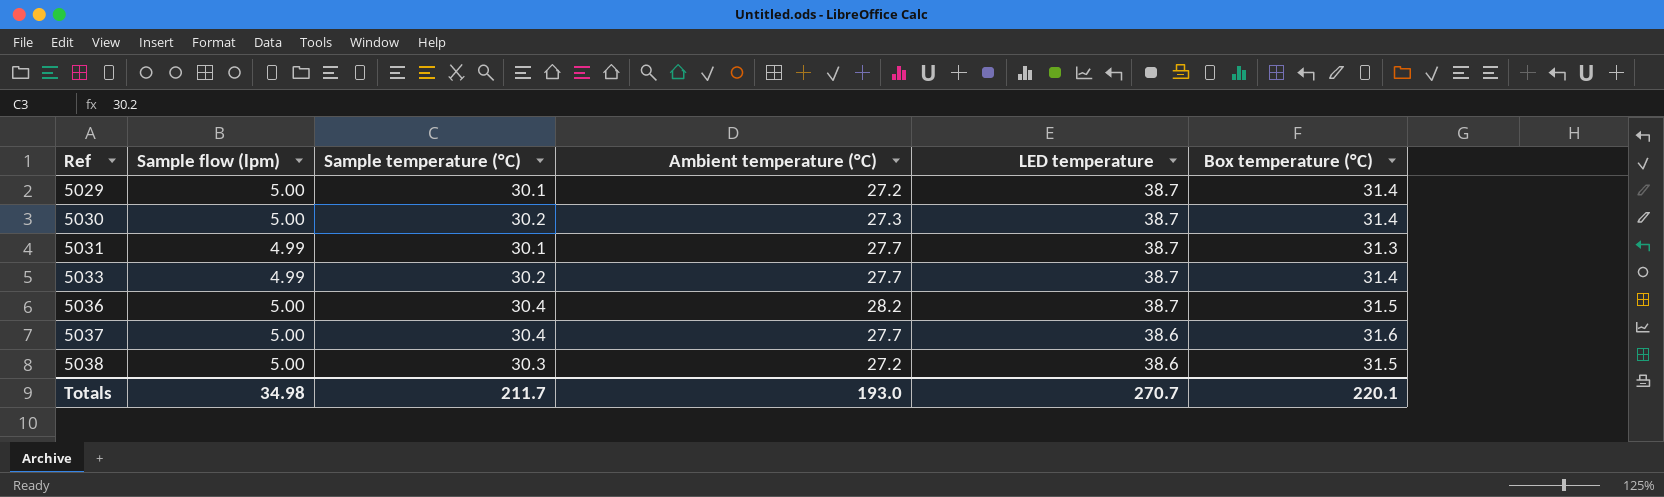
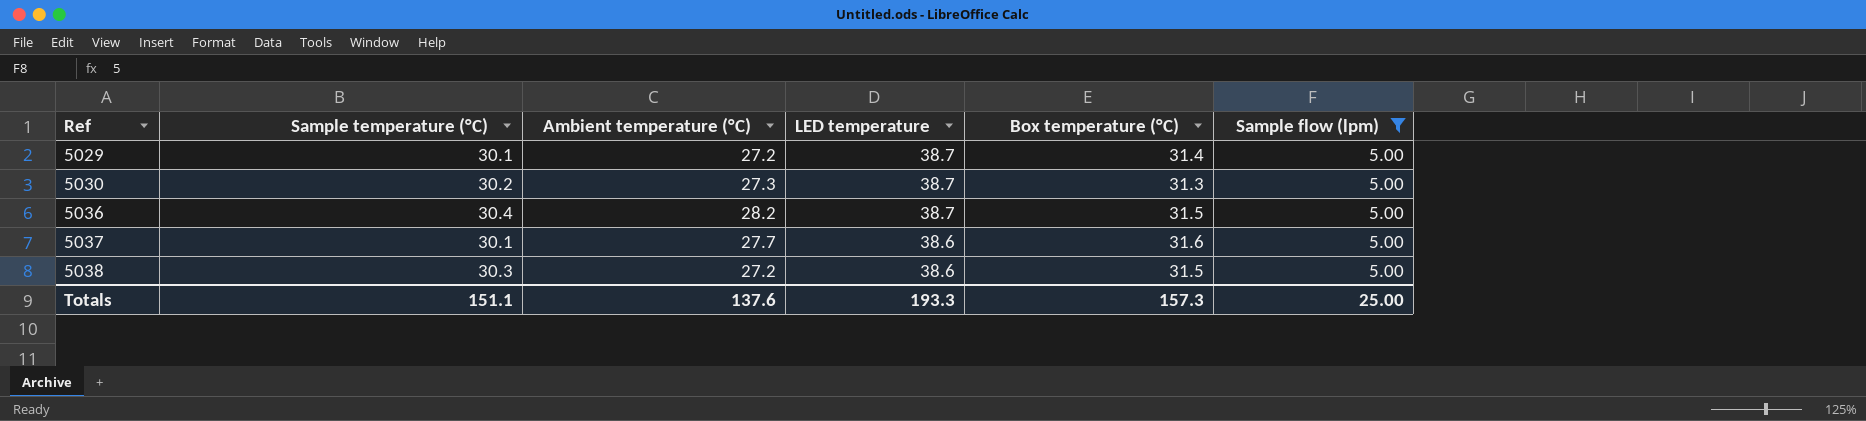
filter: none -> Sample flow (lpm) = 5.00
column Sample flow (lpm) | position: 2 -> 6
5030 | Box temperature (°C): 31.4 -> 31.3
5037 | Sample temperature (°C): 30.4 -> 30.1
Totals | Sample temperature (°C): 211.7 -> 151.1
Totals | Ambient temperature (°C): 193.0 -> 137.6
Totals | LED temperature: 270.7 -> 193.3
Totals | Box temperature (°C): 220.1 -> 157.3
Totals | Sample flow (lpm): 34.98 -> 25.00

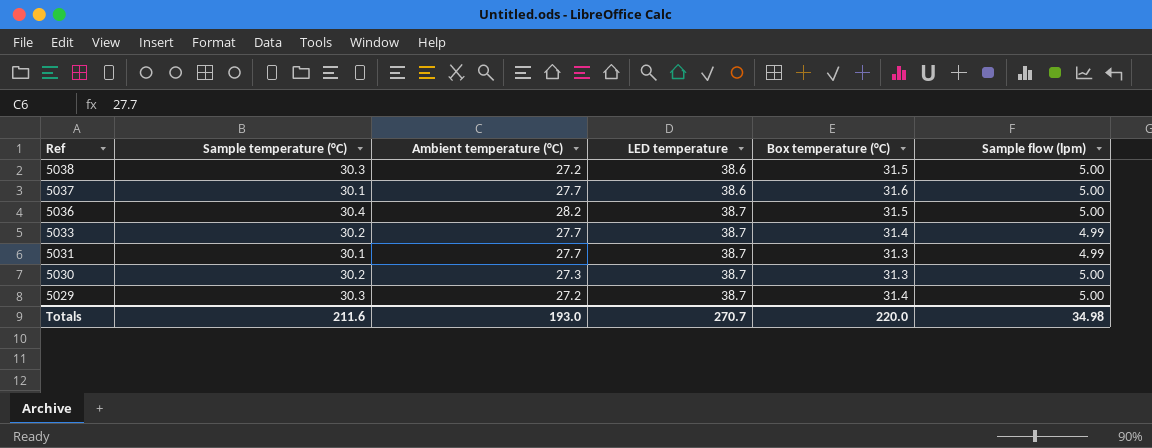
filter: Sample flow (lpm) = 5.00 -> none
row order: Ref ascending -> Ref descending
5029 | Sample temperature (°C): 30.1 -> 30.3
Totals | Sample temperature (°C): 151.1 -> 211.6
Totals | Ambient temperature (°C): 137.6 -> 193.0
Totals | LED temperature: 193.3 -> 270.7
Totals | Box temperature (°C): 157.3 -> 220.0
Totals | Sample flow (lpm): 25.00 -> 34.98

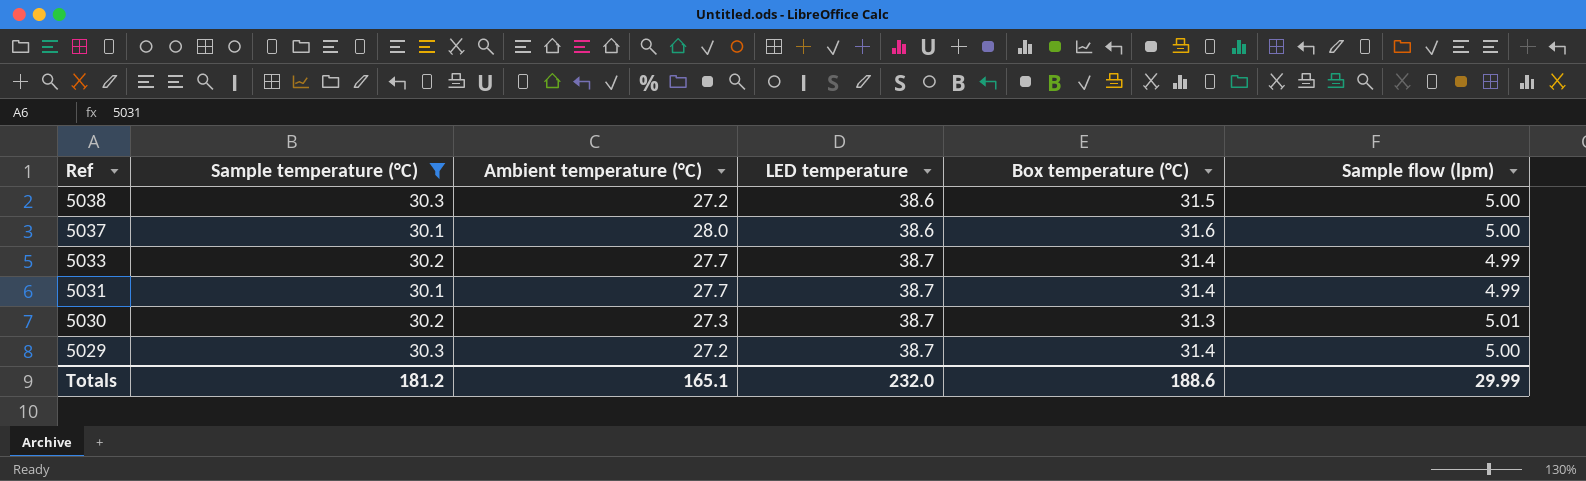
filter: none -> Sample temperature (°C) != 30.4
5037 | Ambient temperature (°C): 27.7 -> 28.0
5031 | Box temperature (°C): 31.3 -> 31.4
5030 | Sample flow (lpm): 5.00 -> 5.01
Totals | Sample temperature (°C): 211.6 -> 181.2
Totals | Ambient temperature (°C): 193.0 -> 165.1
Totals | LED temperature: 270.7 -> 232.0
Totals | Box temperature (°C): 220.0 -> 188.6
Totals | Sample flow (lpm): 34.98 -> 29.99

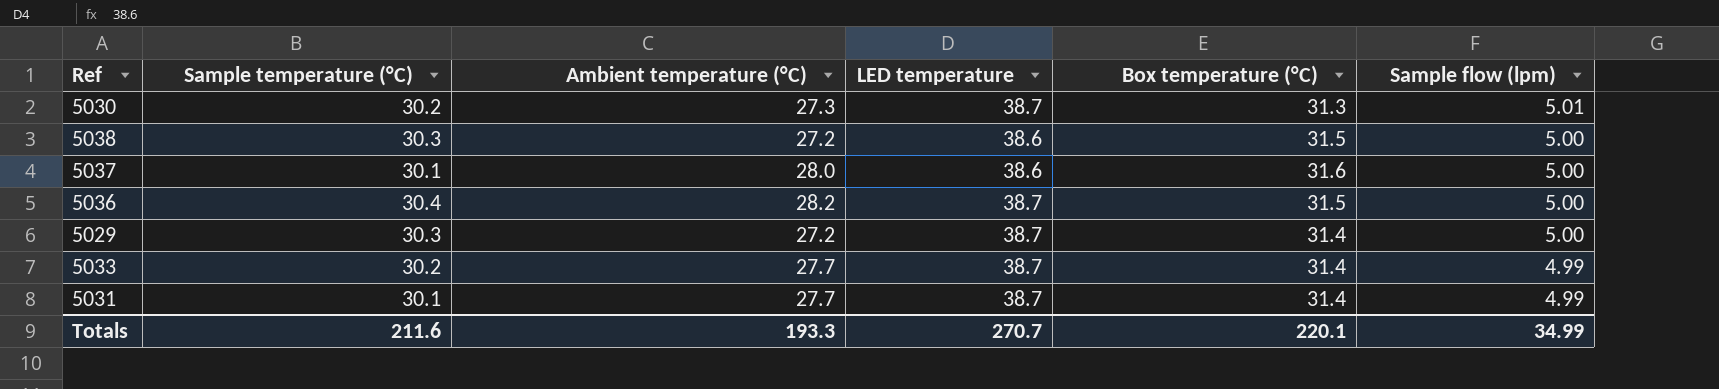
filter: Sample temperature (°C) != 30.4 -> none
row order: Ref descending -> Sample flow (lpm) descending
Totals | Sample temperature (°C): 181.2 -> 211.6
Totals | Ambient temperature (°C): 165.1 -> 193.3
Totals | LED temperature: 232.0 -> 270.7
Totals | Box temperature (°C): 188.6 -> 220.1
Totals | Sample flow (lpm): 29.99 -> 34.99

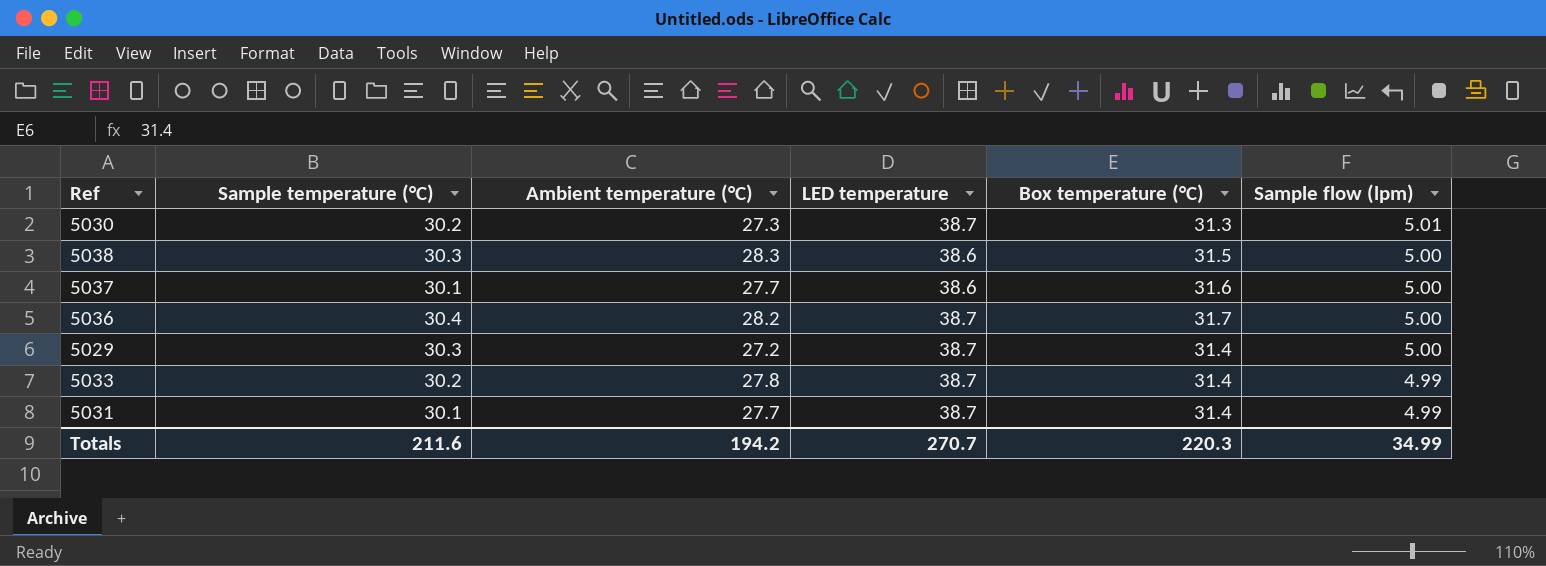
5038 | Ambient temperature (°C): 27.2 -> 28.3
5037 | Ambient temperature (°C): 28.0 -> 27.7
5036 | Box temperature (°C): 31.5 -> 31.7
5033 | Ambient temperature (°C): 27.7 -> 27.8
Totals | Ambient temperature (°C): 193.3 -> 194.2
Totals | Box temperature (°C): 220.1 -> 220.3

